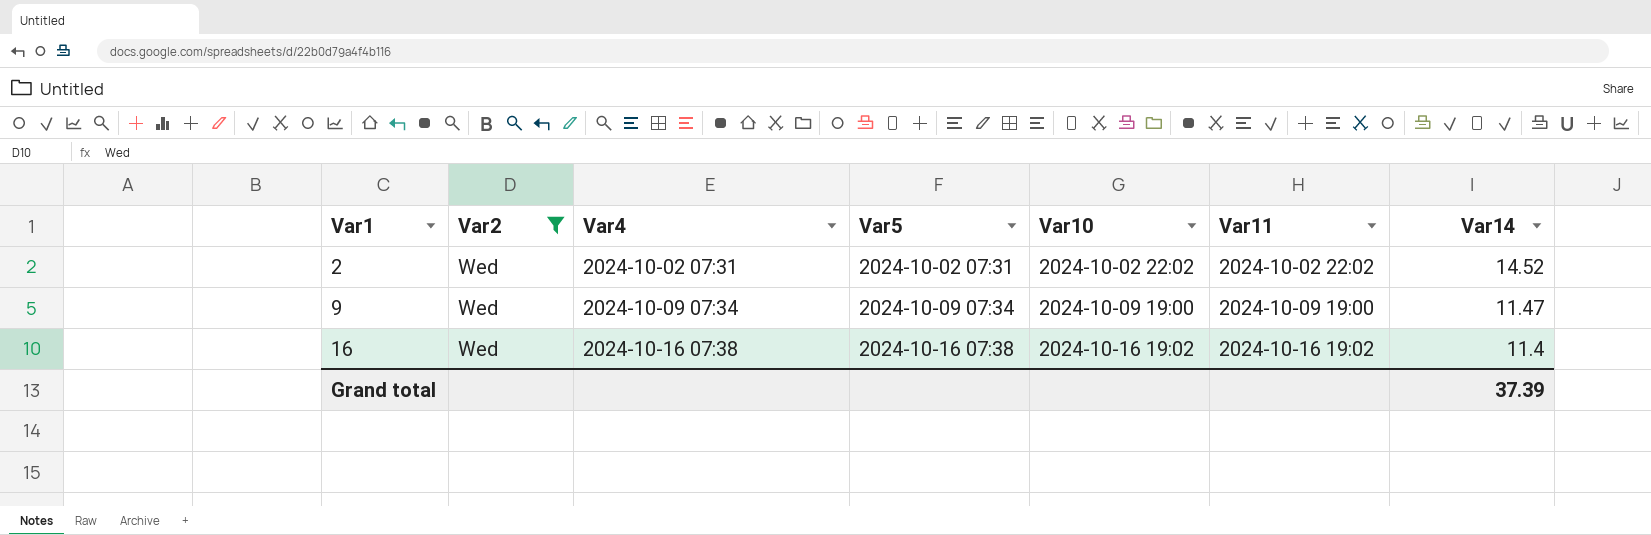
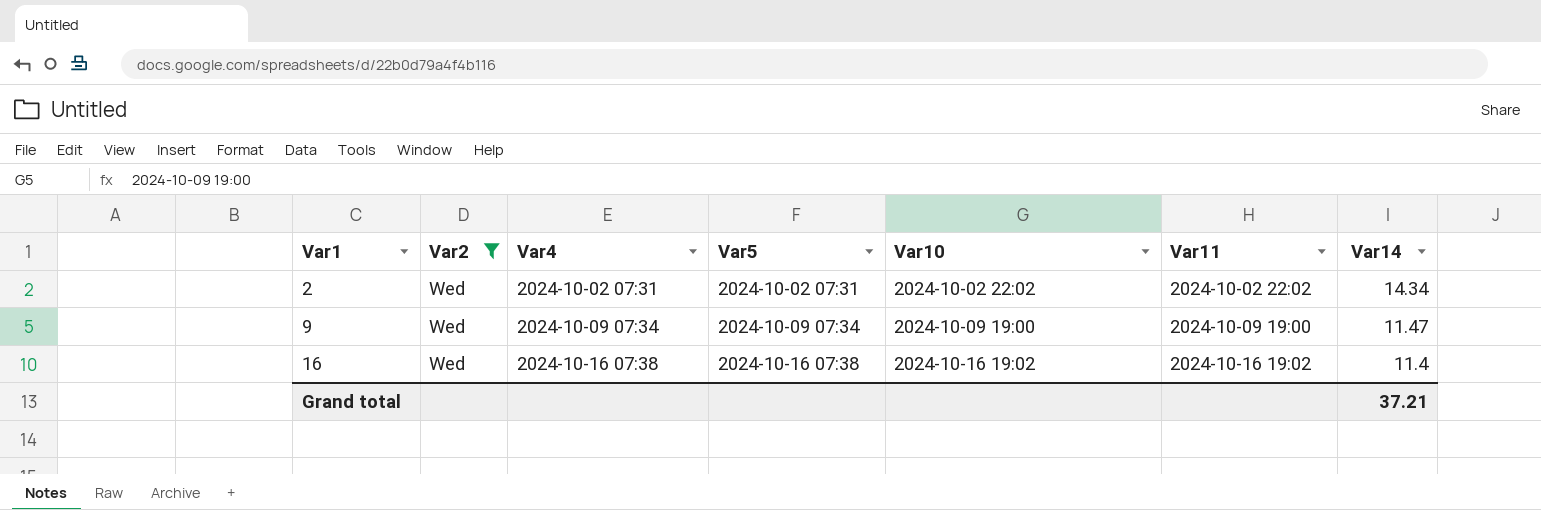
2 | Var14: 14.52 -> 14.34
Grand total | Var14: 37.39 -> 37.21

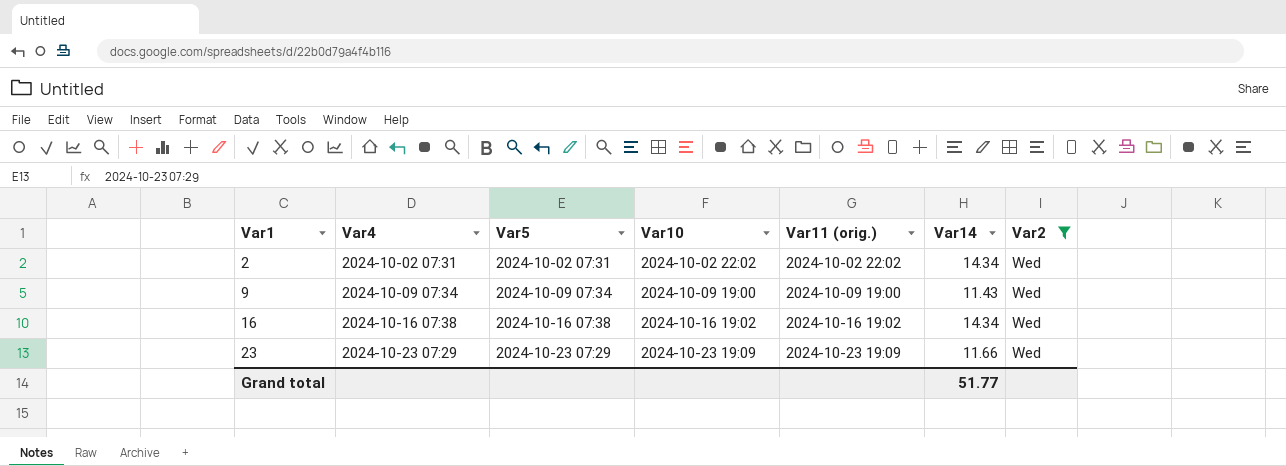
column name: Var11 -> Var11 (orig.)
column Var2 | position: 2 -> 7
9 | Var14: 11.47 -> 11.43
16 | Var14: 11.4 -> 14.34
row 23: none -> 2024-10-23 07:29 | 2024-10-23 07:29 | 2024-10-23 19:09 | 2024-10-23 19:09 | 11.66 | Wed
Grand total | Var14: 37.21 -> 51.77

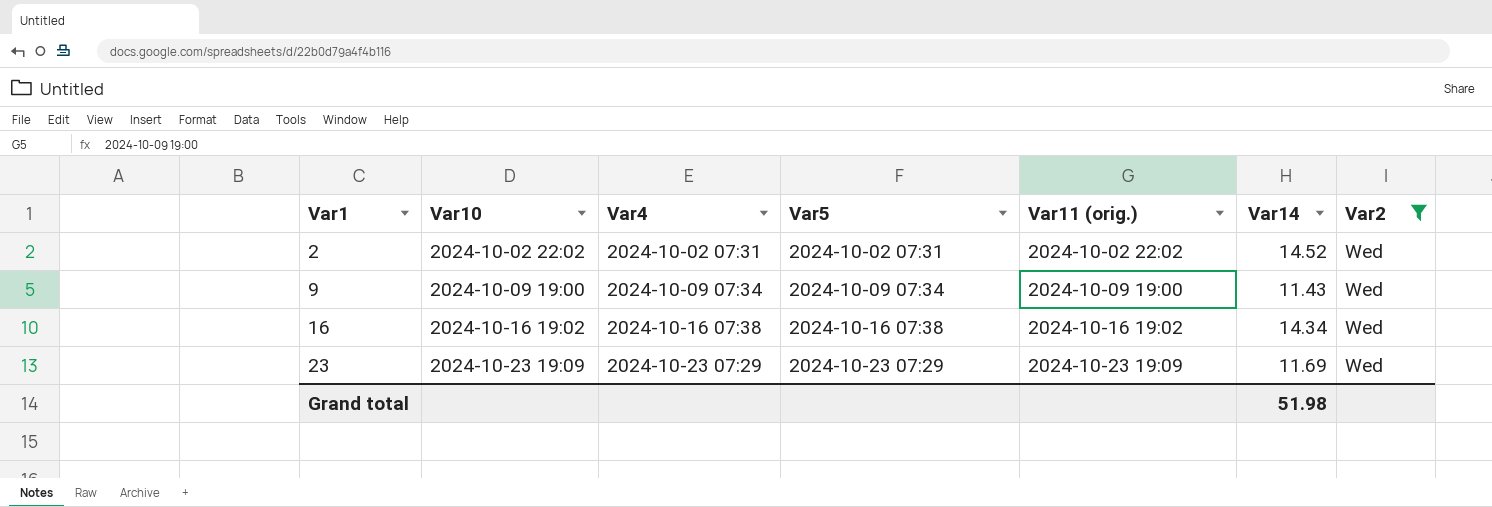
column Var10 | position: 4 -> 2
2 | Var14: 14.34 -> 14.52
23 | Var14: 11.66 -> 11.69
Grand total | Var14: 51.77 -> 51.98

